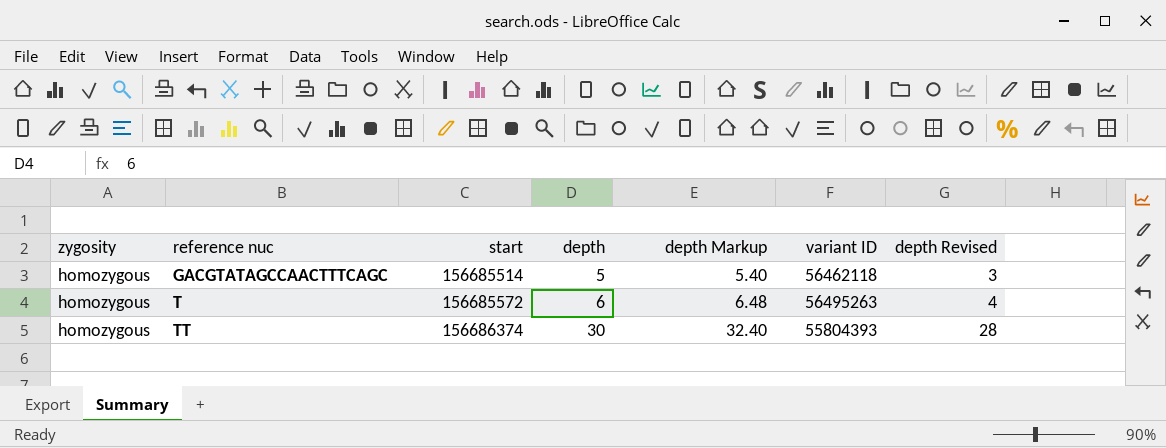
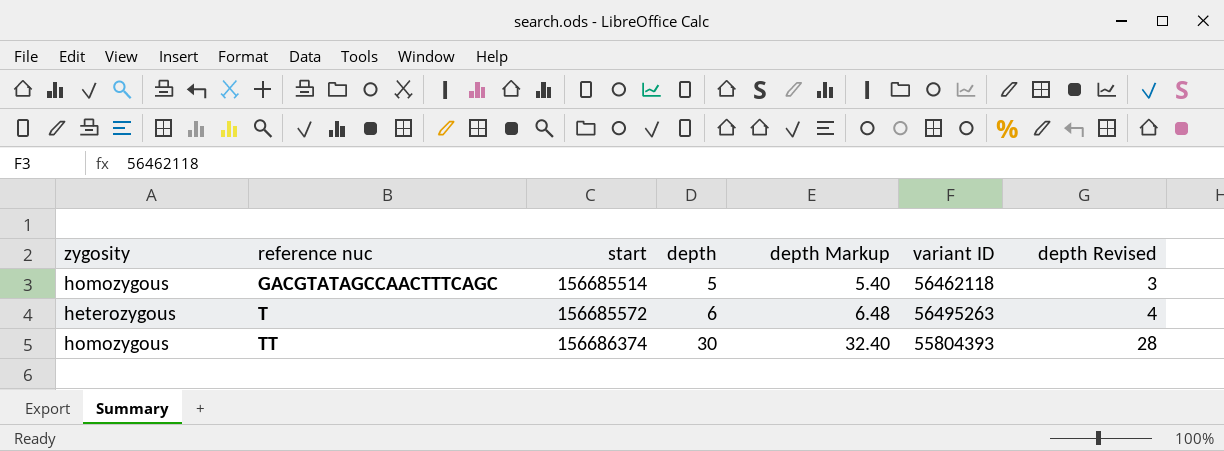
T | zygosity: homozygous -> heterozygous

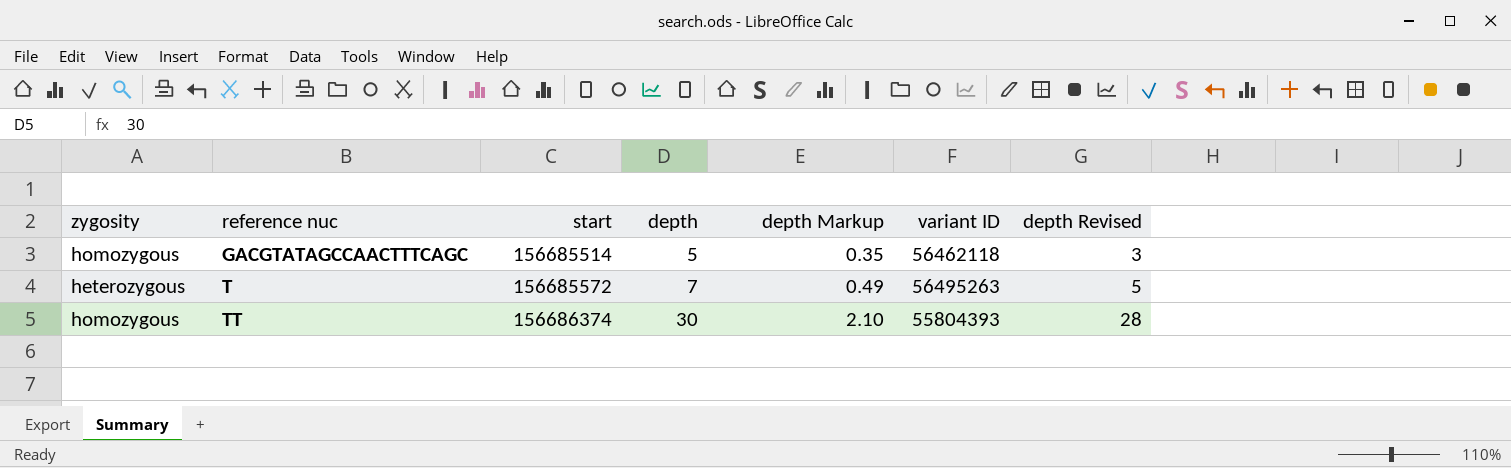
column depth Markup | formula: [depth] * 1.08 -> [depth] * 0.07
T | depth: 6 -> 7
T | depth Revised: 4 -> 5

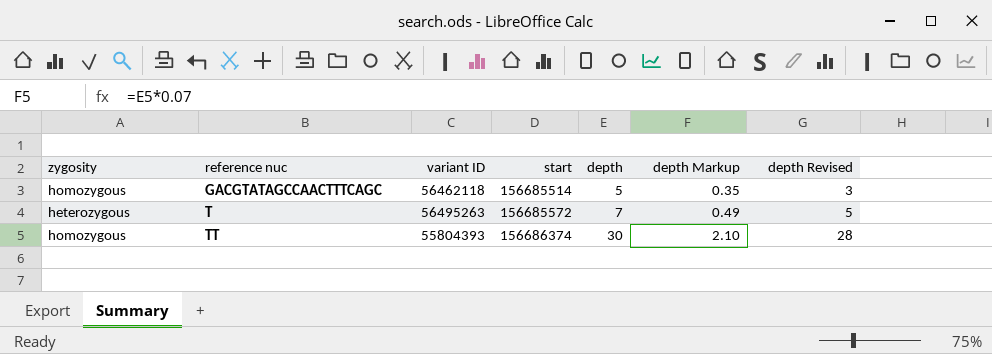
column variant ID | position: 6 -> 3

